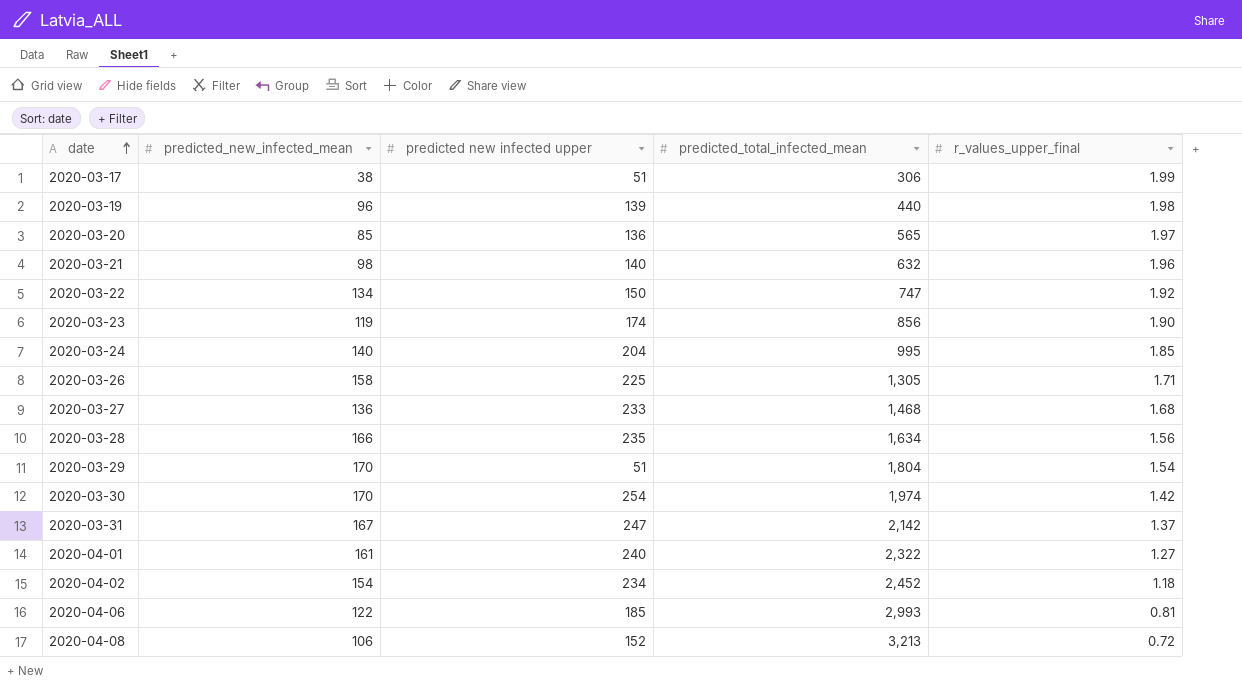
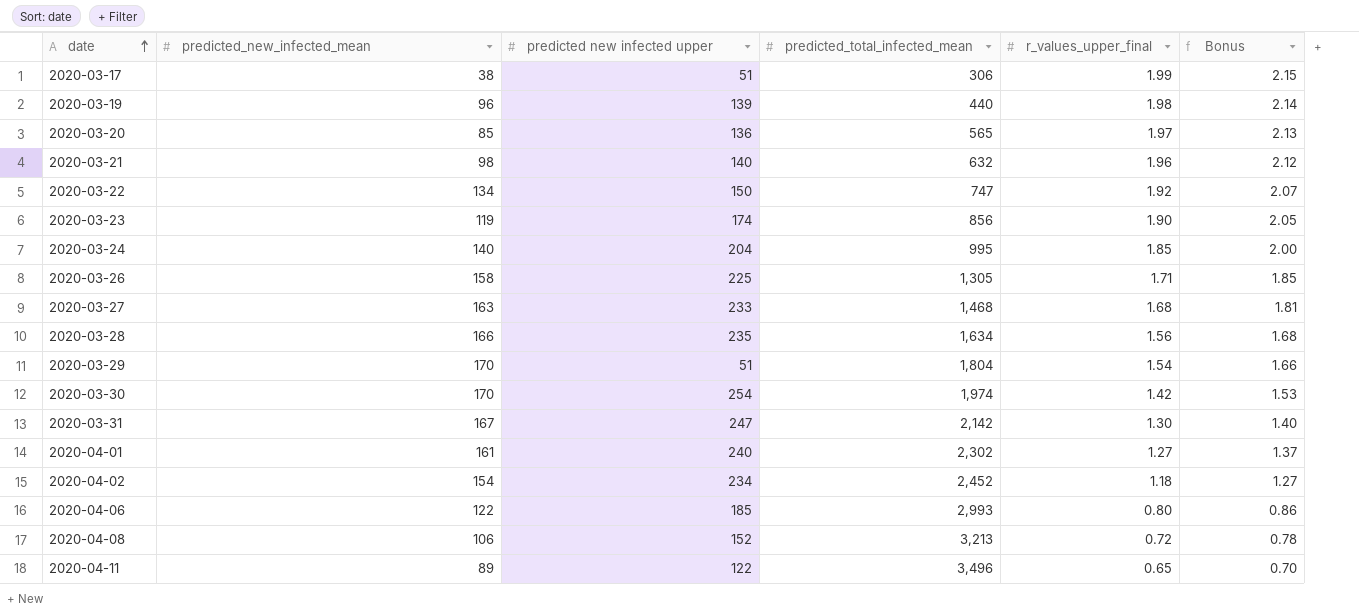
column Bonus | formula: none -> [r_values_upper_final] * 1.08
2020-03-27 | predicted_new_infected_mean: 136 -> 163
2020-03-31 | r_values_upper_final: 1.37 -> 1.30
2020-04-01 | predicted_total_infected_mean: 2,322 -> 2,302
2020-04-06 | r_values_upper_final: 0.81 -> 0.80
row 2020-04-11: none -> 89 | 122 | 3,496 | 0.65 | 0.70

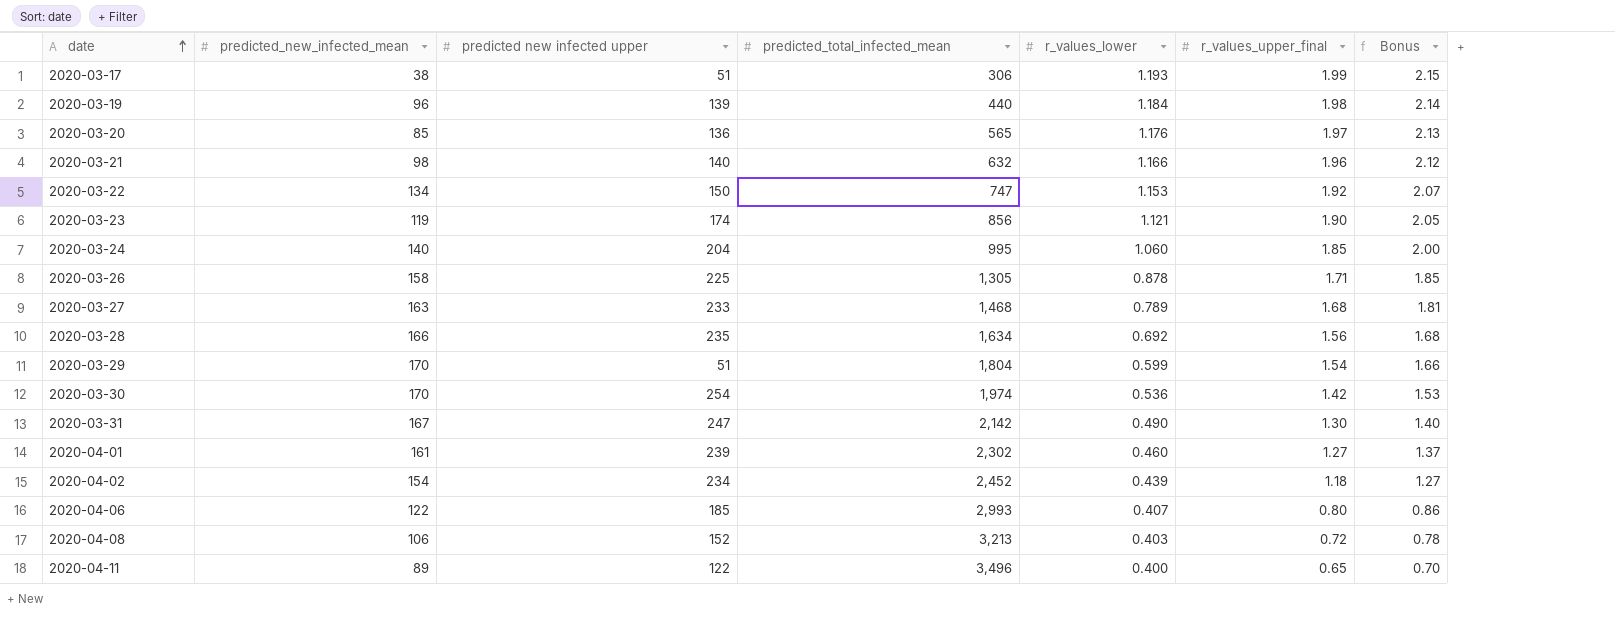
column r_values_lower | position: none -> 5
2020-04-01 | predicted new infected upper: 240 -> 239

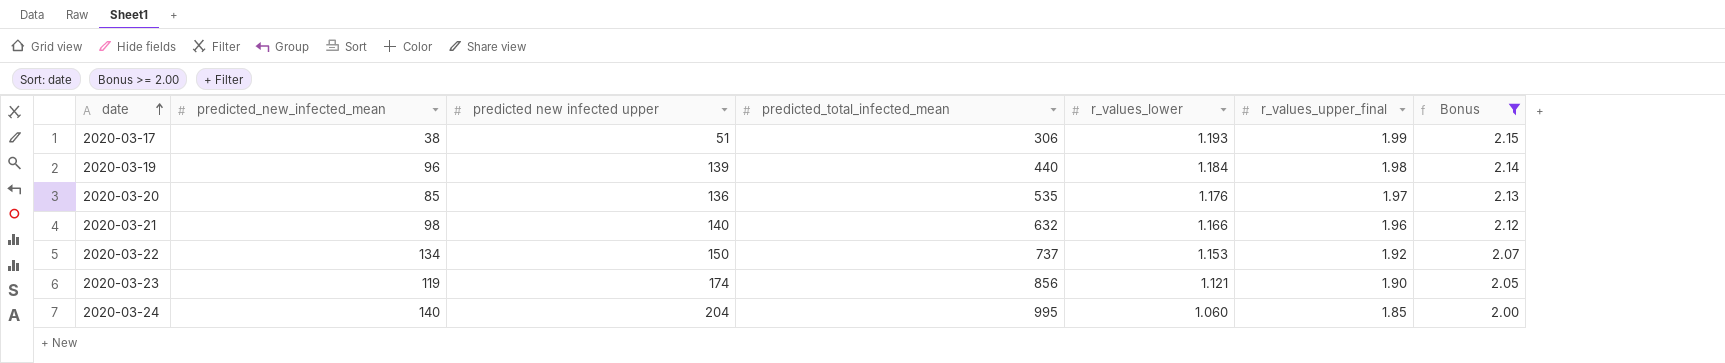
filter: none -> Bonus >= 2.00
2020-03-20 | predicted_total_infected_mean: 565 -> 535
2020-03-22 | predicted_total_infected_mean: 747 -> 737

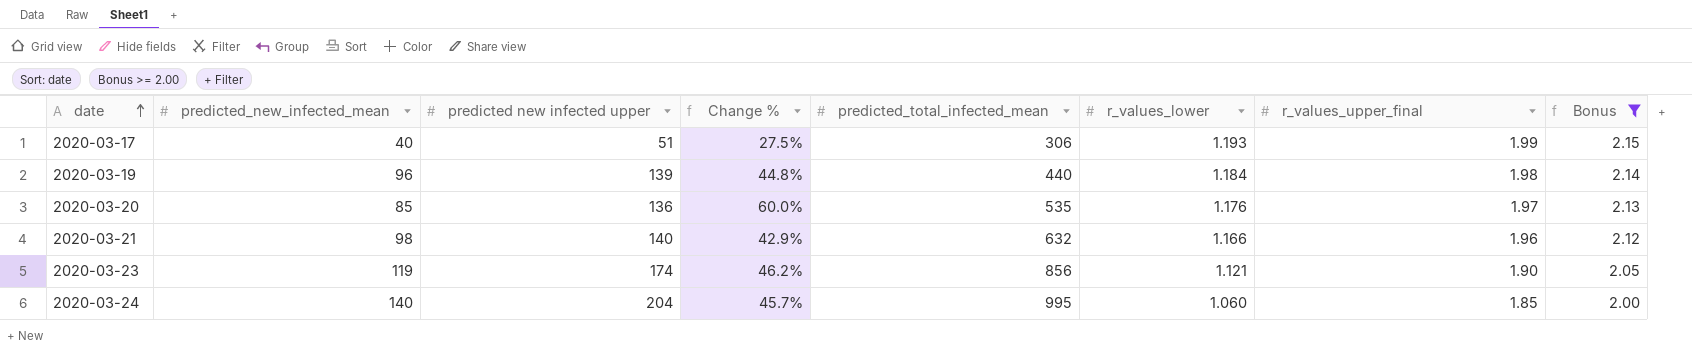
column Change % | formula: none -> ([predicted new infected upper] - [predicted_new_infected_mean]) / [predicted_new_infected_mean]
row 2020-03-22: 134 | 150 | 737 | 1.153 | 1.92 | 2.07 -> none
2020-03-17 | predicted_new_infected_mean: 38 -> 40

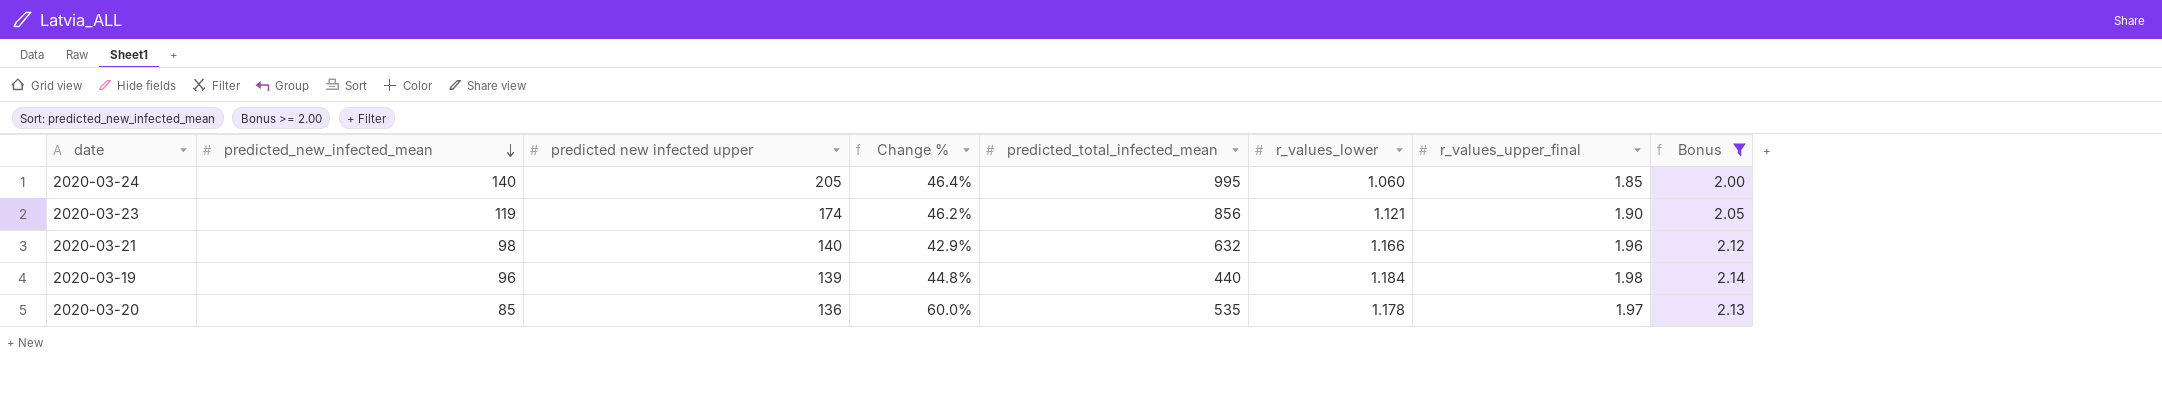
row order: date ascending -> predicted_new_infected_mean descending
row 2020-03-17: 40 | 51 | 27.5% | 306 | 1.193 | 1.99 | 2.15 -> none
2020-03-24 | predicted new infected upper: 204 -> 205
2020-03-24 | Change %: 45.7% -> 46.4%
2020-03-20 | r_values_lower: 1.176 -> 1.178

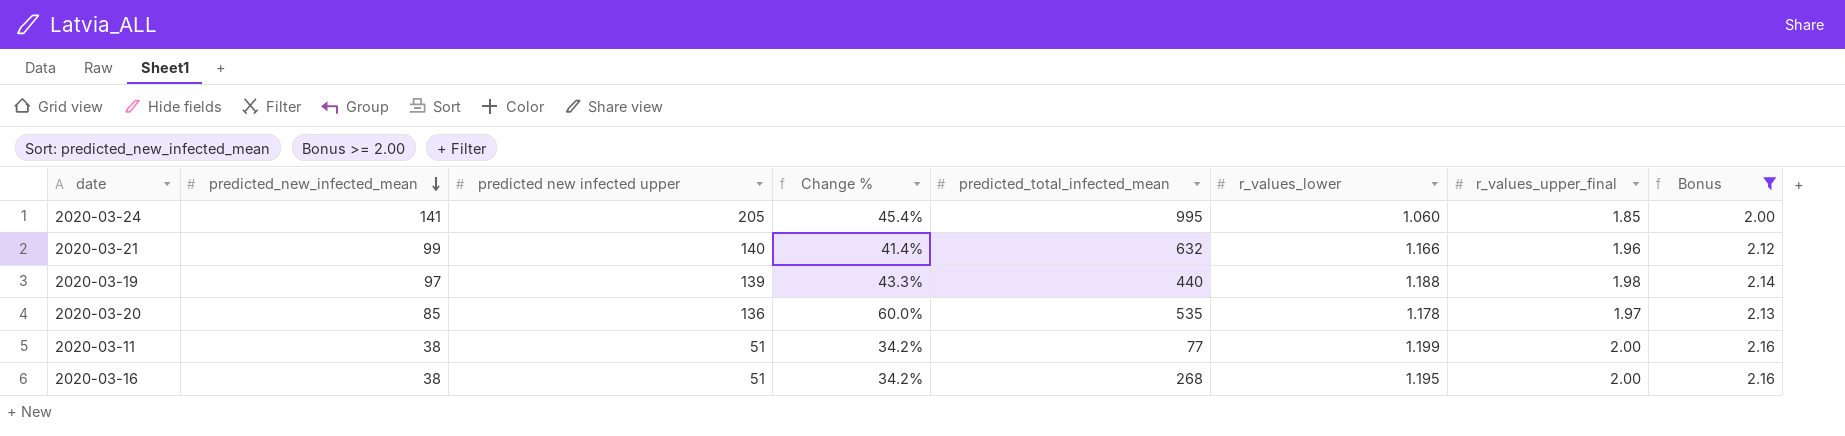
row 2020-03-23: 119 | 174 | 46.2% | 856 | 1.121 | 1.90 | 2.05 -> none
2020-03-24 | predicted_new_infected_mean: 140 -> 141
2020-03-24 | Change %: 46.4% -> 45.4%
2020-03-21 | predicted_new_infected_mean: 98 -> 99
2020-03-21 | Change %: 42.9% -> 41.4%
2020-03-19 | predicted_new_infected_mean: 96 -> 97
2020-03-19 | Change %: 44.8% -> 43.3%
2020-03-19 | r_values_lower: 1.184 -> 1.188
row 2020-03-11: none -> 38 | 51 | 34.2% | 77 | 1.199 | 2.00 | 2.16
row 2020-03-16: none -> 38 | 51 | 34.2% | 268 | 1.195 | 2.00 | 2.16

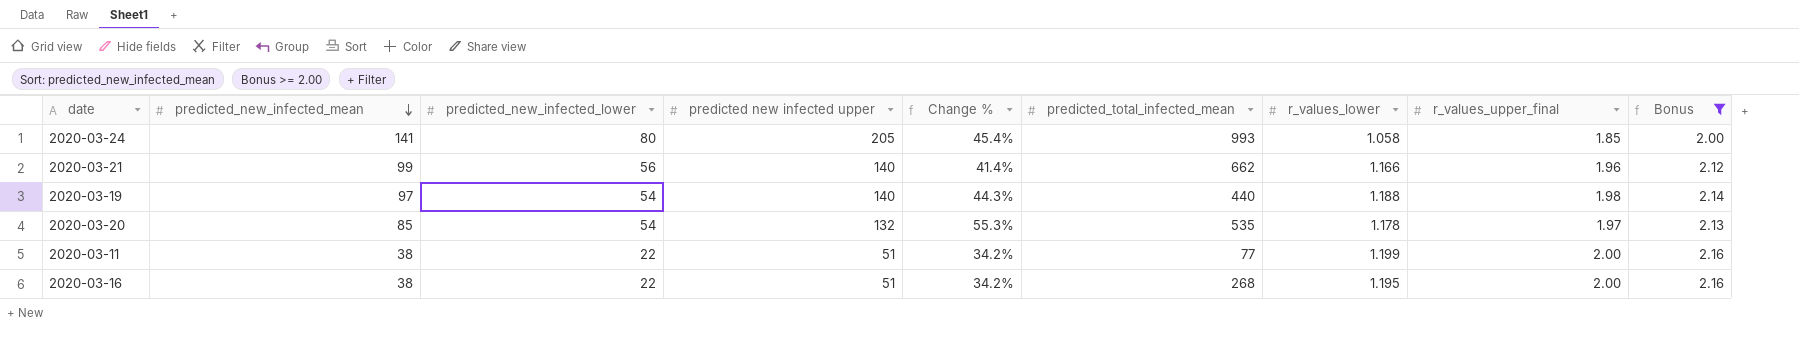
column predicted_new_infected_lower | position: none -> 3
2020-03-24 | predicted_total_infected_mean: 995 -> 993
2020-03-24 | r_values_lower: 1.060 -> 1.058
2020-03-21 | predicted_total_infected_mean: 632 -> 662
2020-03-19 | predicted new infected upper: 139 -> 140
2020-03-19 | Change %: 43.3% -> 44.3%
2020-03-20 | predicted new infected upper: 136 -> 132
2020-03-20 | Change %: 60.0% -> 55.3%

